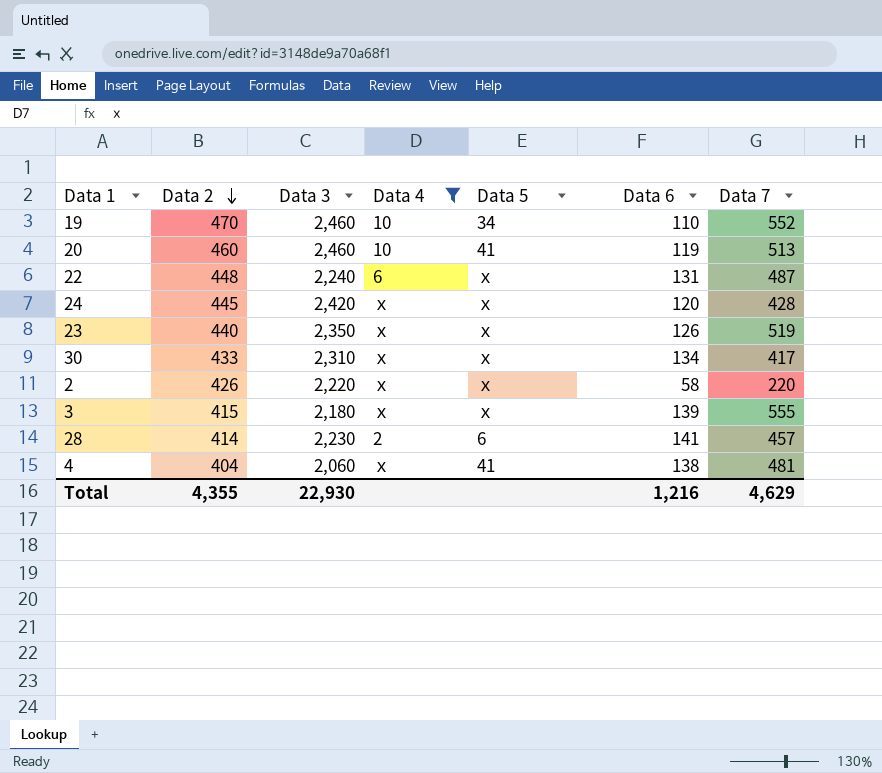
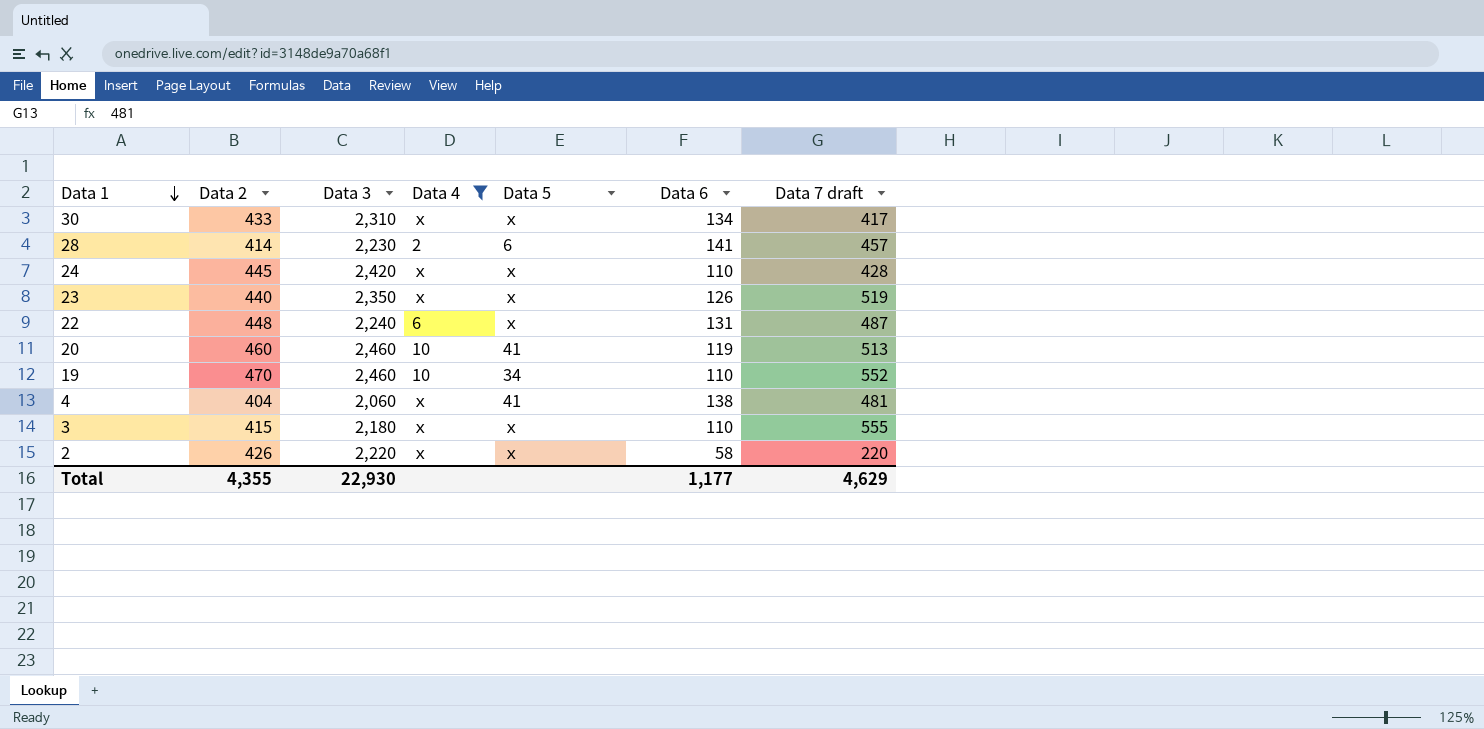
row order: Data 2 descending -> Data 1 descending
column name: Data 7 -> Data 7 draft
24 | Data 6: 120 -> 110
3 | Data 6: 139 -> 110
Total | Data 6: 1,216 -> 1,177

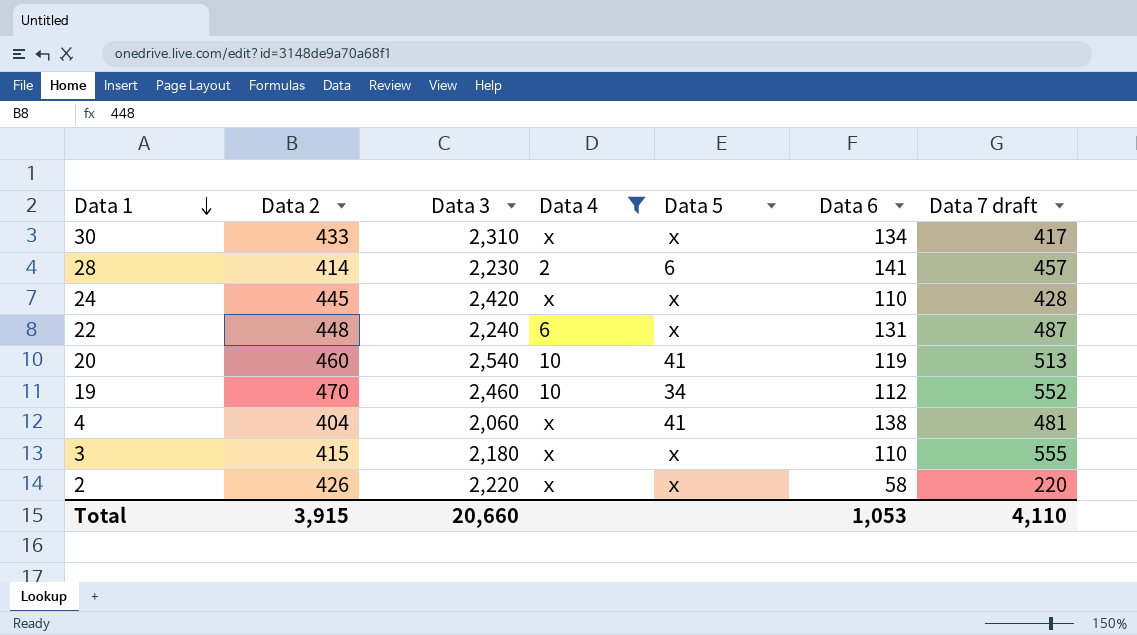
row 23: 440 | 2,350 | ｘ | ｘ | 126 | 519 -> none
20 | Data 3: 2,460 -> 2,540
19 | Data 6: 110 -> 112
Total | Data 2: 4,355 -> 3,915
Total | Data 3: 22,930 -> 20,660
Total | Data 6: 1,177 -> 1,053
Total | Data 7 draft: 4,629 -> 4,110

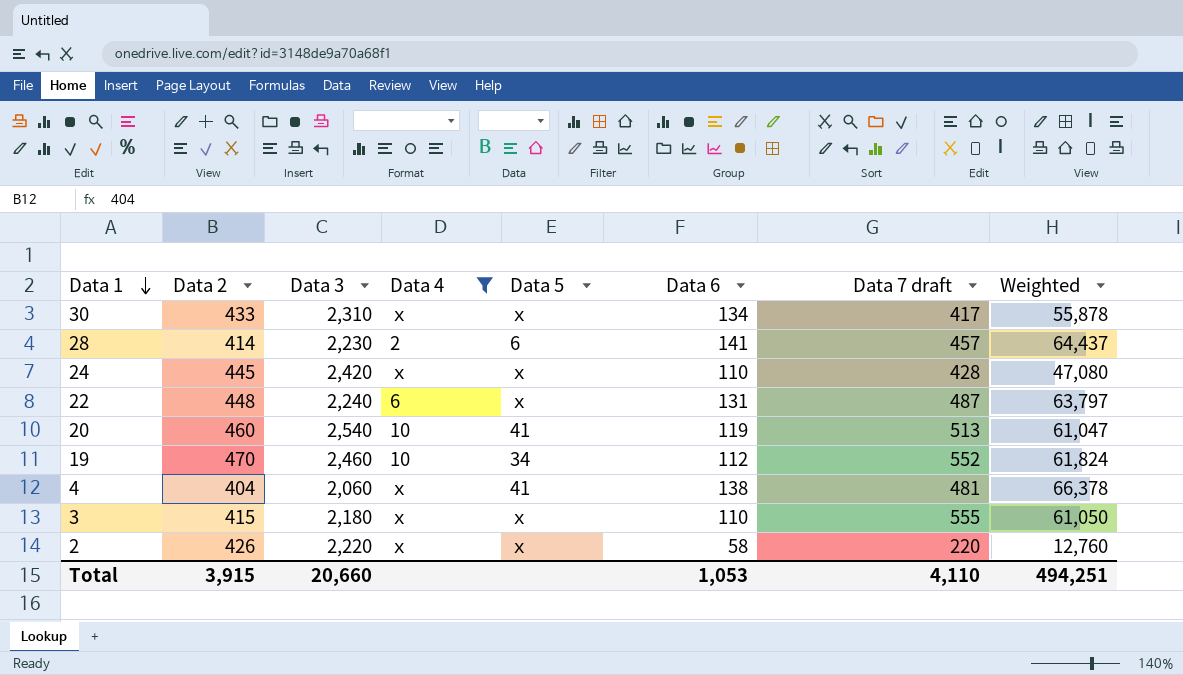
column Weighted | formula: none -> [Data 6] * [Data 7 draft]

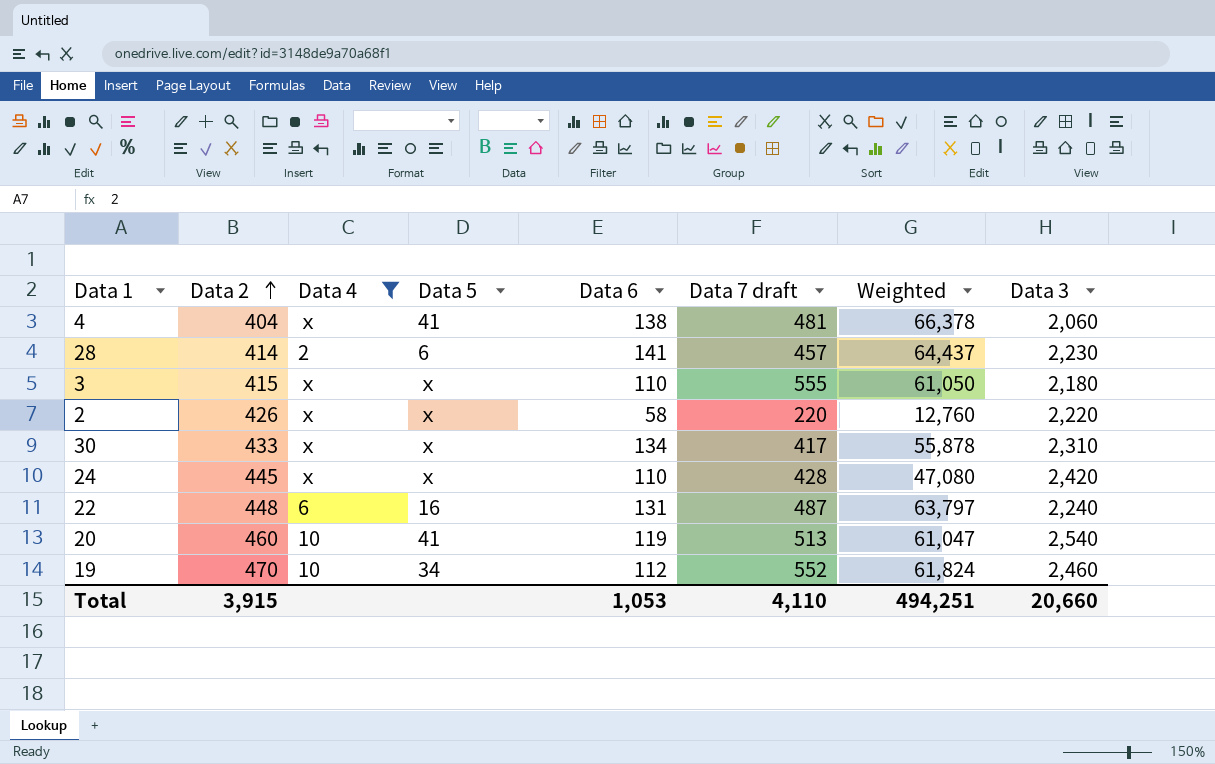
row order: Data 1 descending -> Data 2 ascending
column Data 3 | position: 3 -> 8
22 | Data 5: ｘ -> 16

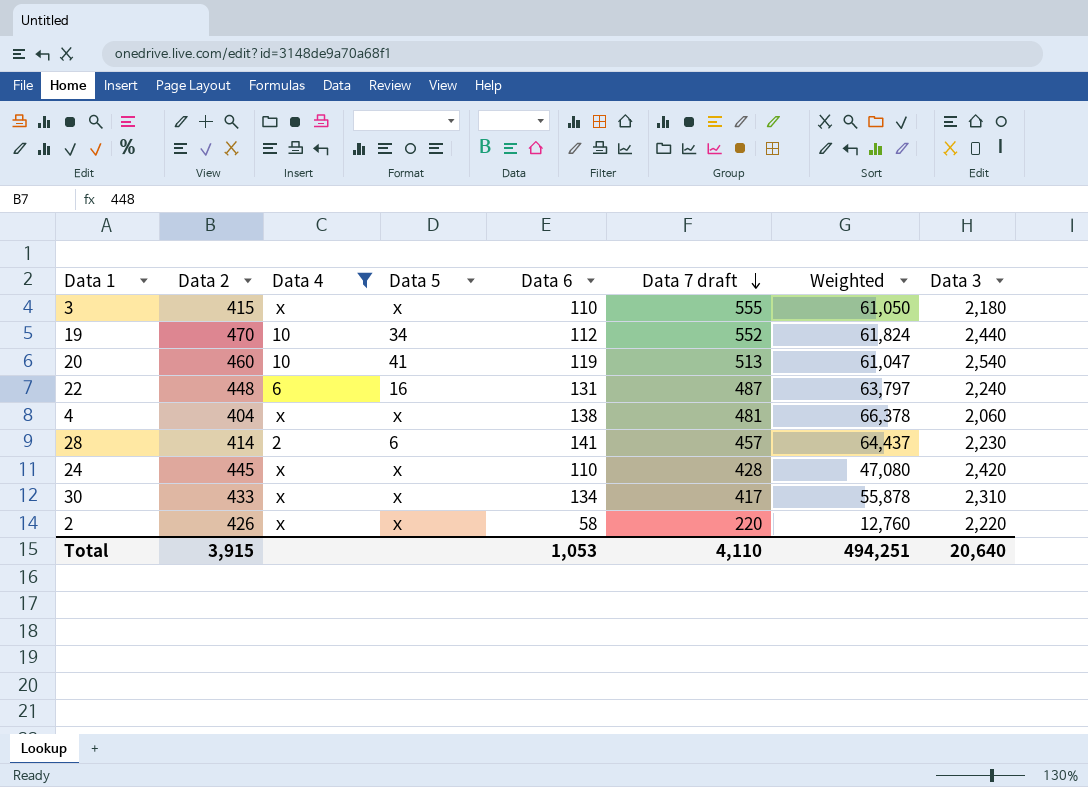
row order: Data 2 ascending -> Data 7 draft descending
19 | Data 3: 2,460 -> 2,440
4 | Data 5: 41 -> ｘ
Total | Data 3: 20,660 -> 20,640

